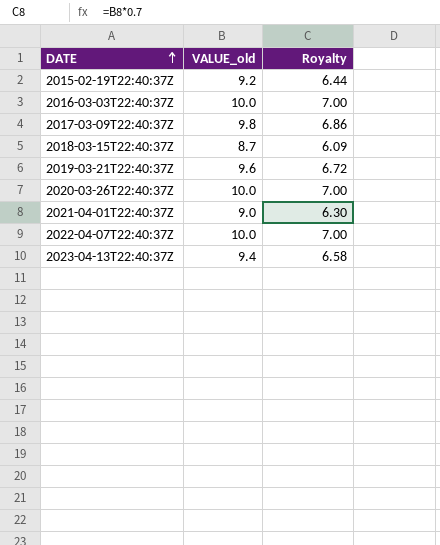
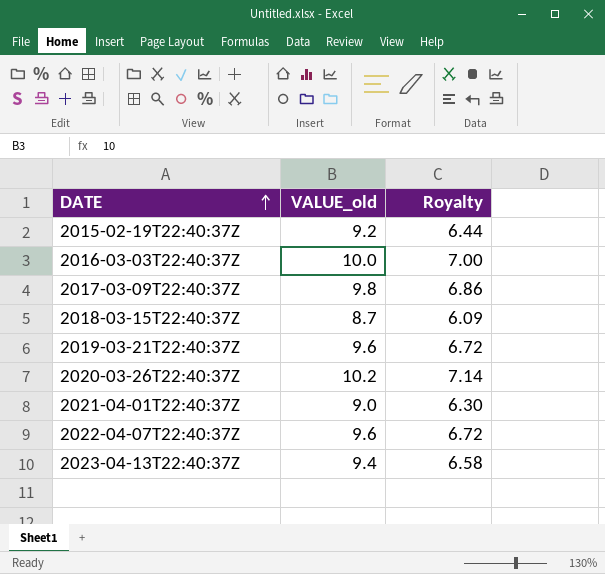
2020-03-26T22:40:37Z | VALUE_old: 10.0 -> 10.2
2020-03-26T22:40:37Z | Royalty: 7.00 -> 7.14
2022-04-07T22:40:37Z | VALUE_old: 10.0 -> 9.6
2022-04-07T22:40:37Z | Royalty: 7.00 -> 6.72

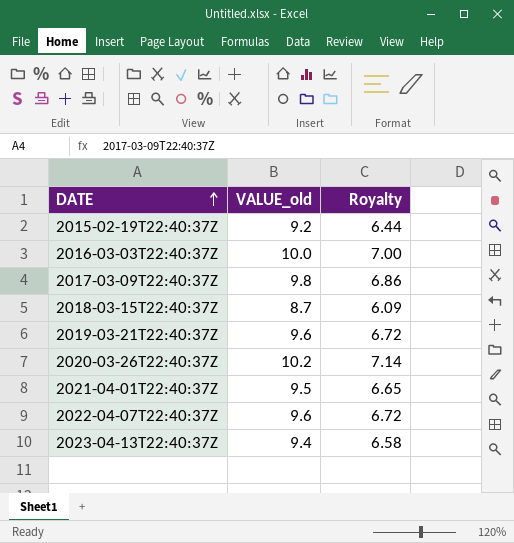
2021-04-01T22:40:37Z | VALUE_old: 9.0 -> 9.5
2021-04-01T22:40:37Z | Royalty: 6.30 -> 6.65

